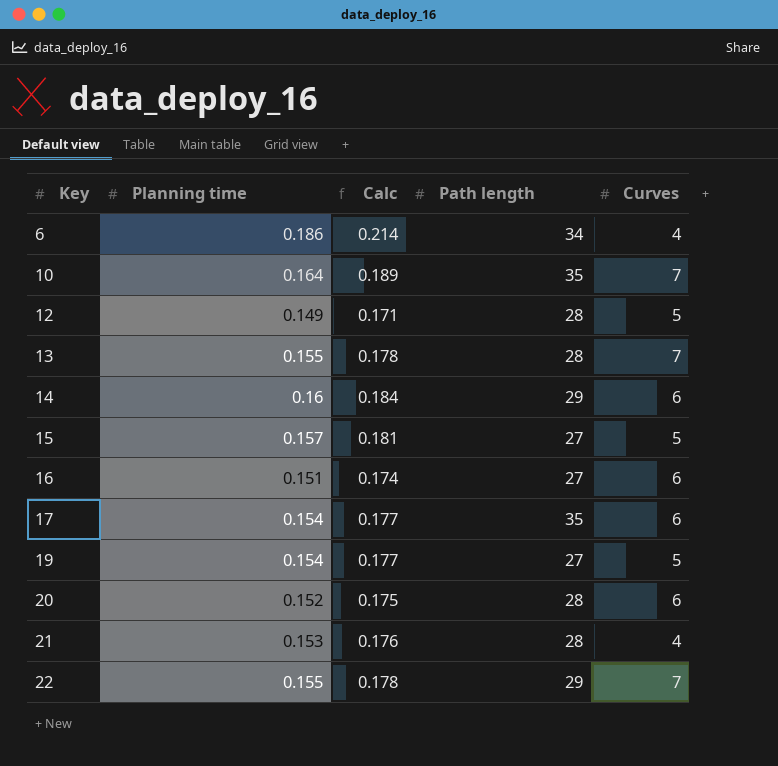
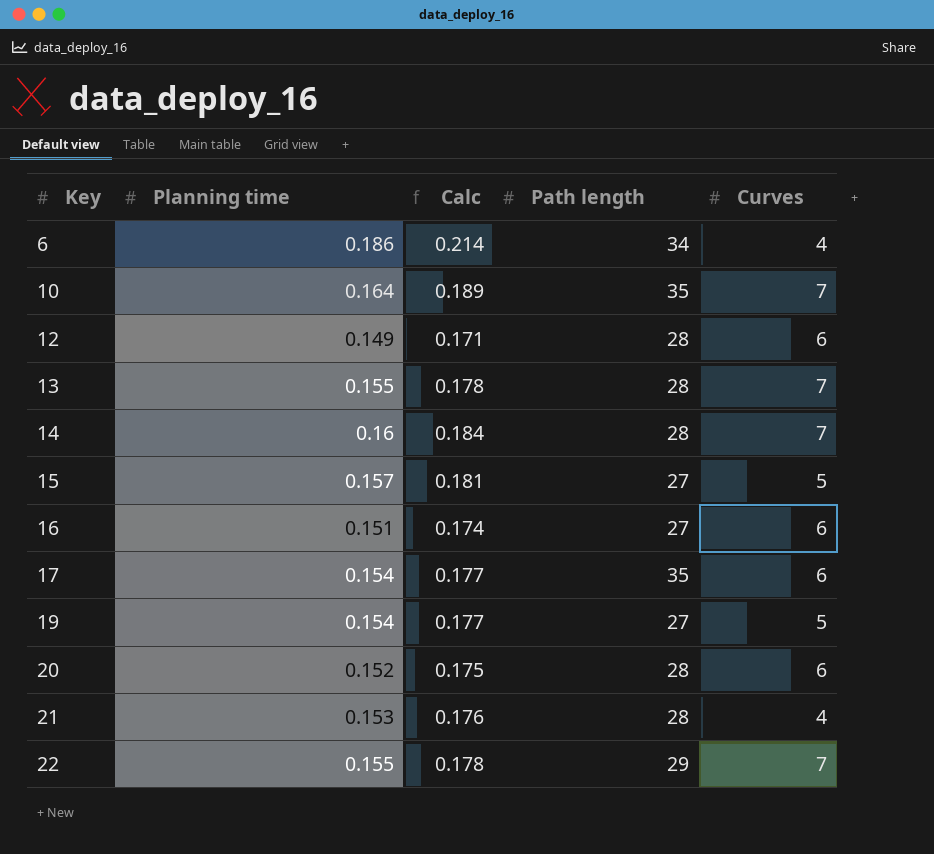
12 | Curves: 5 -> 6
14 | Path length: 29 -> 28
14 | Curves: 6 -> 7

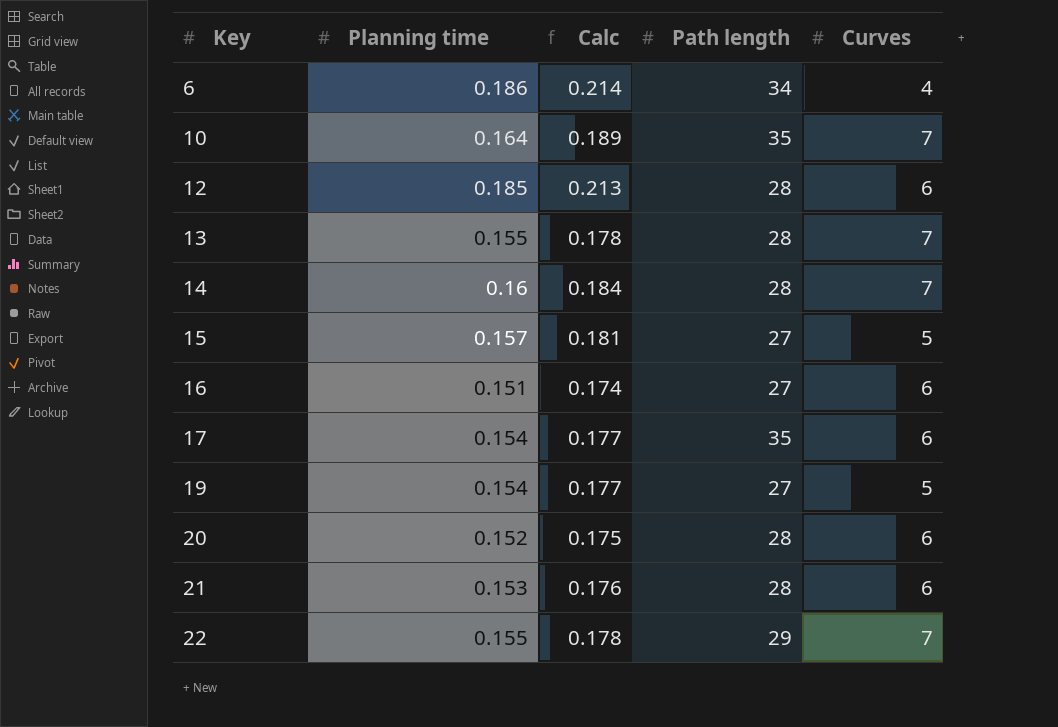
12 | Planning time: 0.149 -> 0.185
12 | Calc: 0.171 -> 0.213
21 | Curves: 4 -> 6

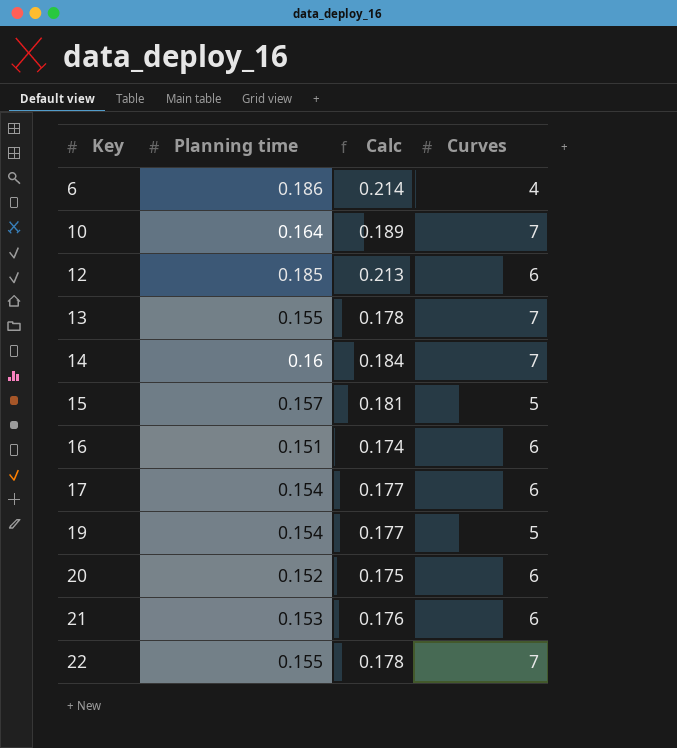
column Path length | position: 4 -> none

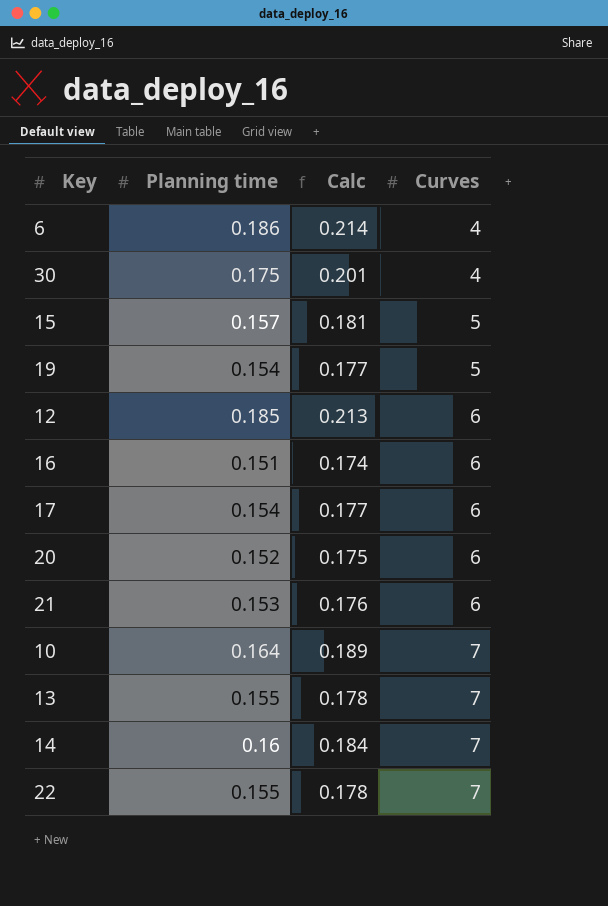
row order: Key ascending -> Curves ascending
row 30: none -> 0.175 | 0.201 | 4

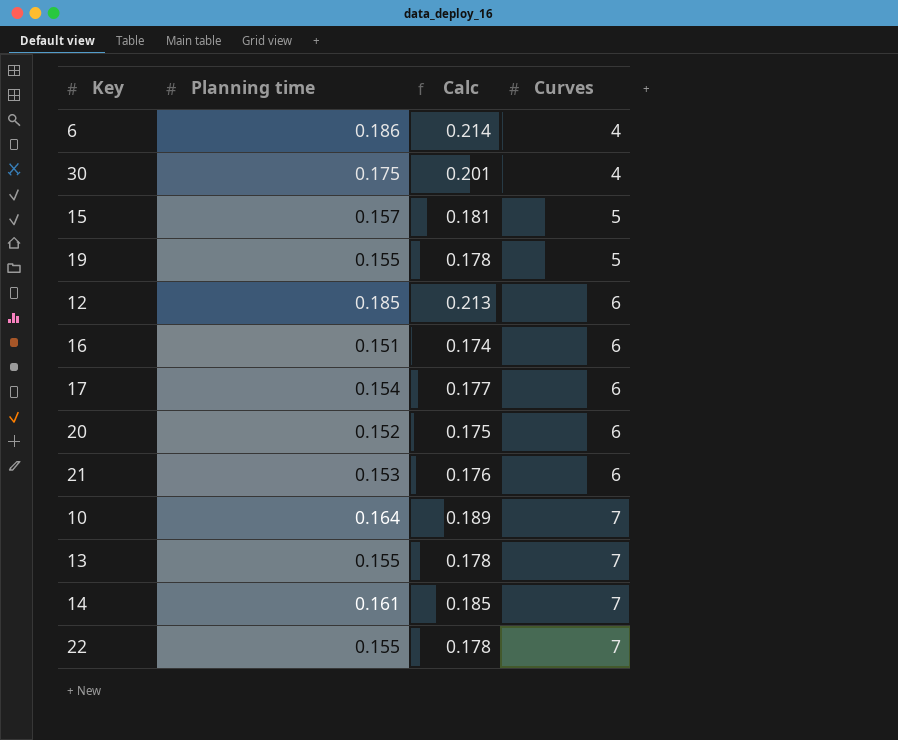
19 | Planning time: 0.154 -> 0.155
19 | Calc: 0.177 -> 0.178
14 | Planning time: 0.16 -> 0.161
14 | Calc: 0.184 -> 0.185

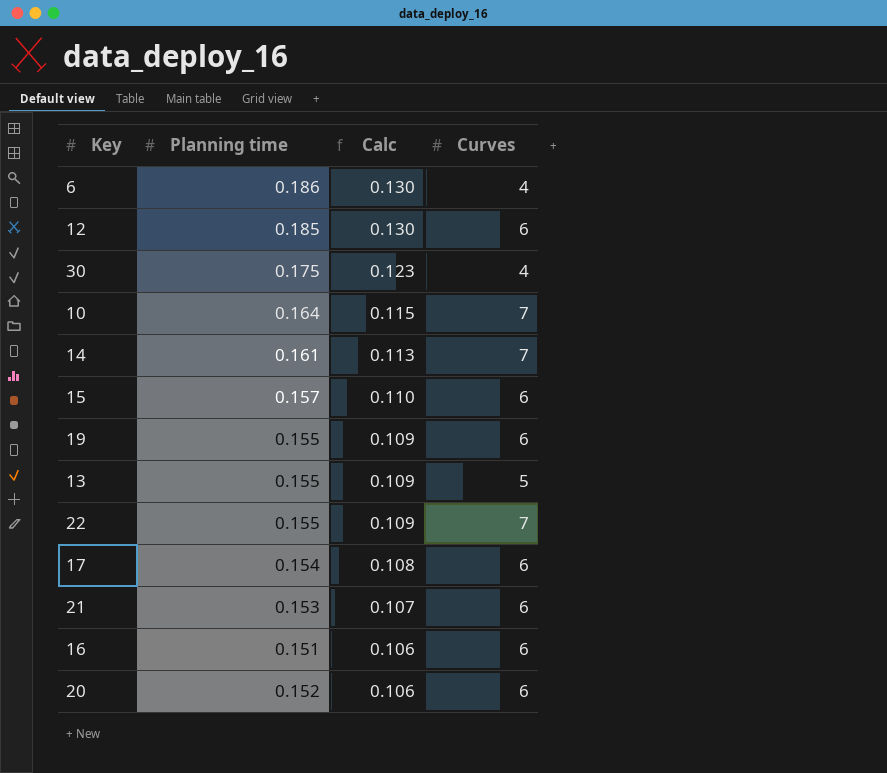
row order: Curves ascending -> Calc descending
column Calc | formula: [Planning time] * 1.15 -> [Planning time] * 0.7
15 | Curves: 5 -> 6
19 | Curves: 5 -> 6
13 | Curves: 7 -> 5

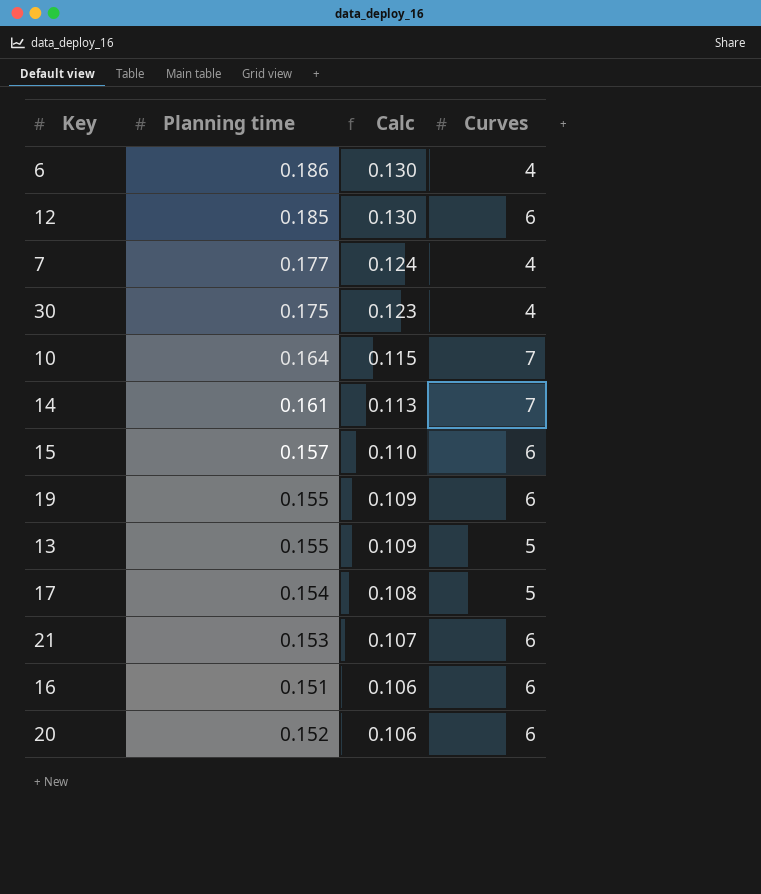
row 22: 0.155 | 0.109 | 7 -> none
row 7: none -> 0.177 | 0.124 | 4
17 | Curves: 6 -> 5

